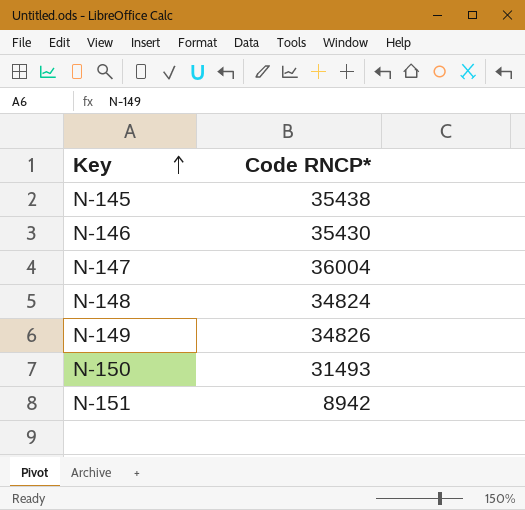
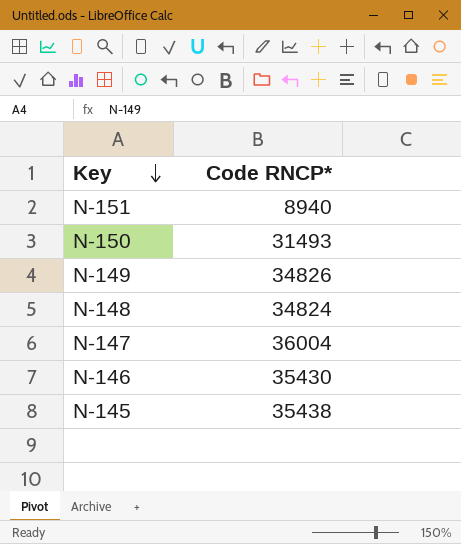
row order: Key ascending -> Key descending
N-151 | Code RNCP*: 8942 -> 8940

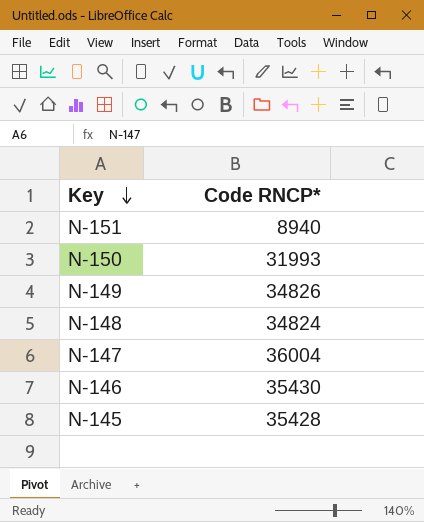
N-150 | Code RNCP*: 31493 -> 31993
N-145 | Code RNCP*: 35438 -> 35428

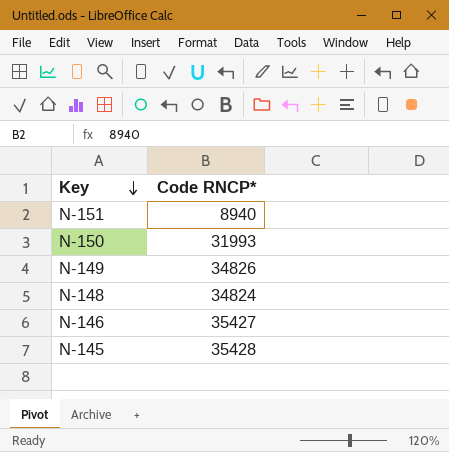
row N-147: 36004 -> none
N-146 | Code RNCP*: 35430 -> 35427

